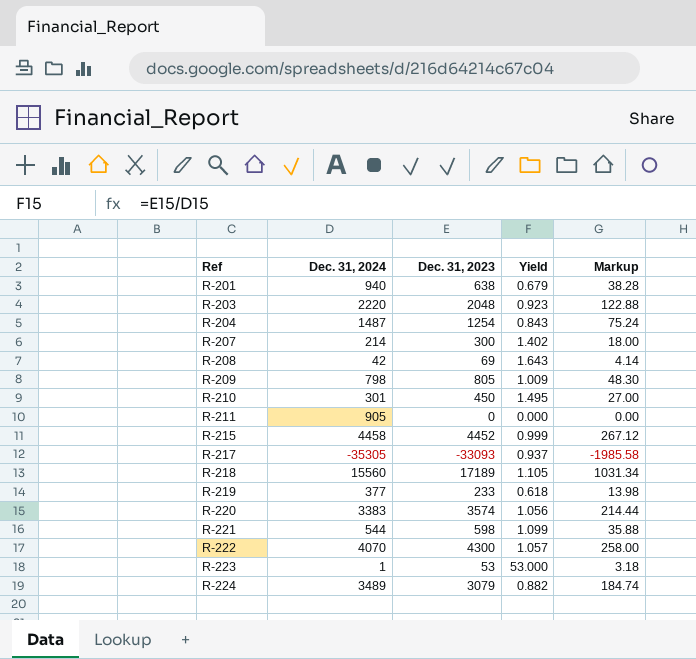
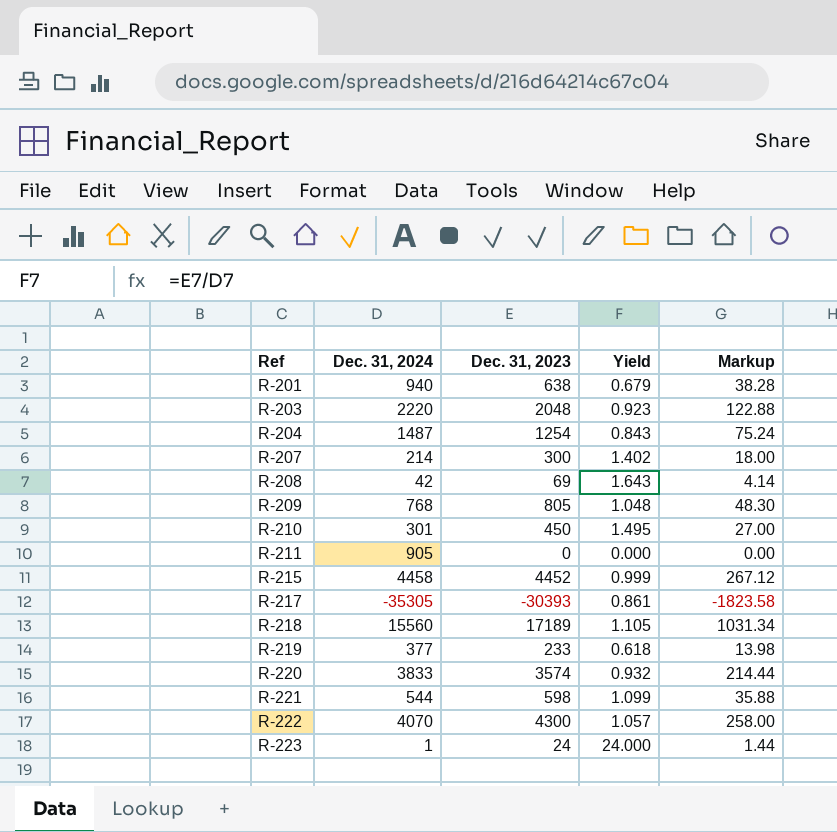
row R-224: 3489 | 3079 | 0.882 | 184.74 -> none
R-209 | Dec. 31, 2024: 798 -> 768
R-209 | Yield: 1.009 -> 1.048
R-217 | Dec. 31, 2023: -33093 -> -30393
R-217 | Yield: 0.937 -> 0.861
R-217 | Markup: -1985.58 -> -1823.58
R-220 | Dec. 31, 2024: 3383 -> 3833
R-220 | Yield: 1.056 -> 0.932
R-223 | Dec. 31, 2023: 53 -> 24
R-223 | Yield: 53.000 -> 24.000
R-223 | Markup: 3.18 -> 1.44

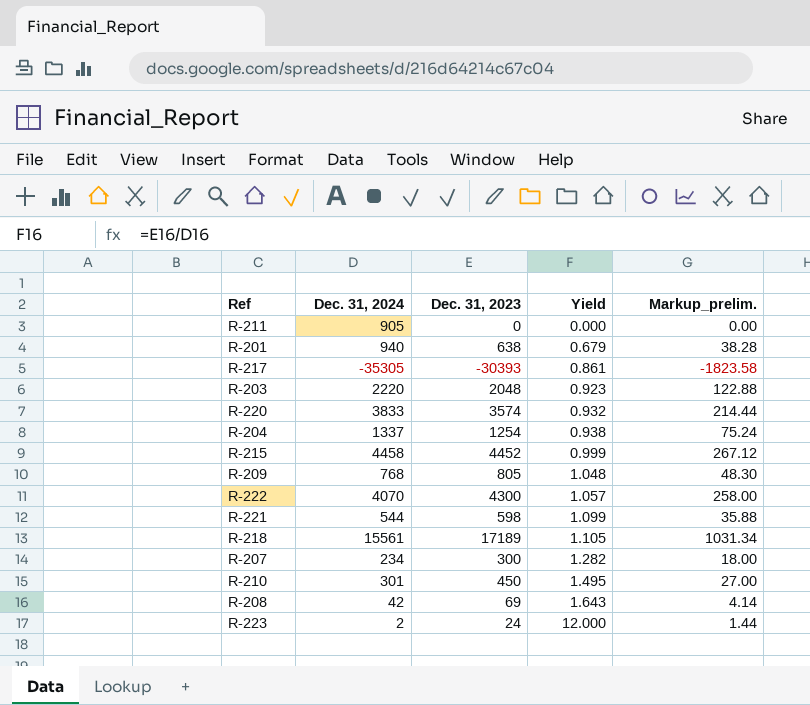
row order: Ref ascending -> Yield ascending
column name: Markup -> Markup_prelim.
row R-219: 377 | 233 | 0.618 | 13.98 -> none
R-204 | Dec. 31, 2024: 1487 -> 1337
R-204 | Yield: 0.843 -> 0.938
R-218 | Dec. 31, 2024: 15560 -> 15561
R-207 | Dec. 31, 2024: 214 -> 234
R-207 | Yield: 1.402 -> 1.282
R-223 | Dec. 31, 2024: 1 -> 2
R-223 | Yield: 24.000 -> 12.000

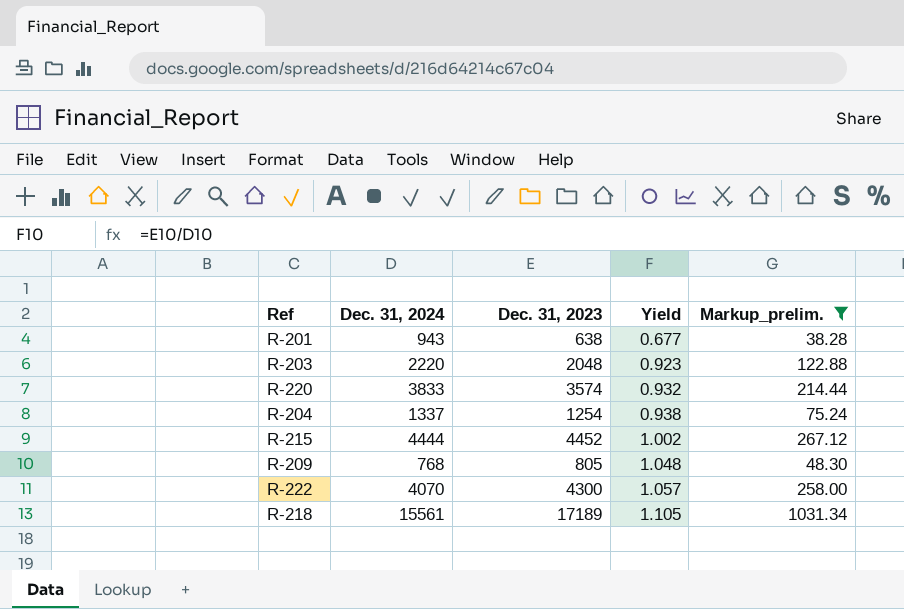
filter: none -> Markup_prelim. >= 38.28
R-201 | Dec. 31, 2024: 940 -> 943
R-201 | Yield: 0.679 -> 0.677
R-215 | Dec. 31, 2024: 4458 -> 4444
R-215 | Yield: 0.999 -> 1.002

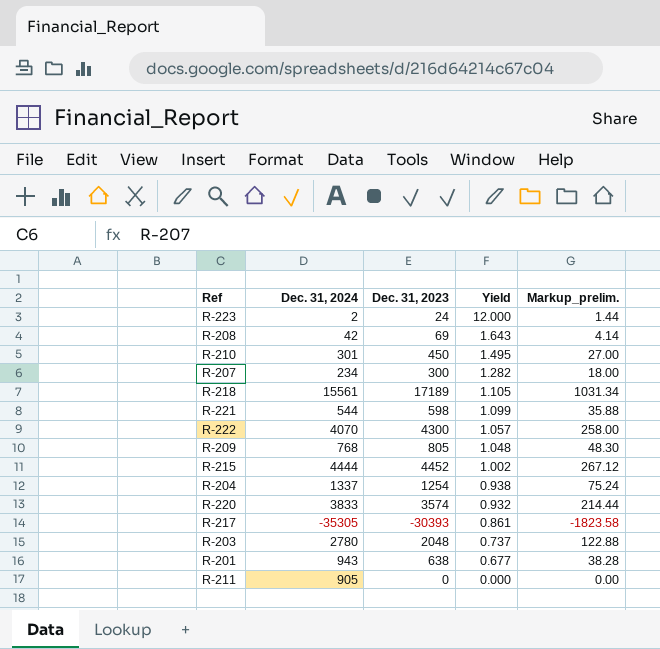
filter: Markup_prelim. >= 38.28 -> none
row order: Yield ascending -> Yield descending
R-203 | Dec. 31, 2024: 2220 -> 2780
R-203 | Yield: 0.923 -> 0.737

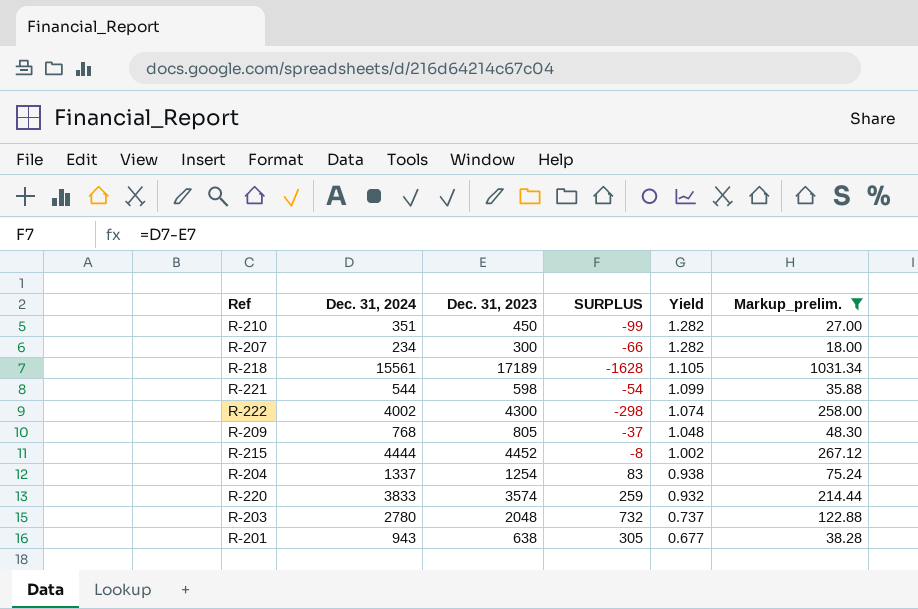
filter: none -> Markup_prelim. >= 18.00
column SURPLUS | formula: none -> [Dec. 31, 2024] - [Dec. 31, 2023]
R-210 | Dec. 31, 2024: 301 -> 351
R-210 | Yield: 1.495 -> 1.282
R-222 | Dec. 31, 2024: 4070 -> 4002
R-222 | Yield: 1.057 -> 1.074

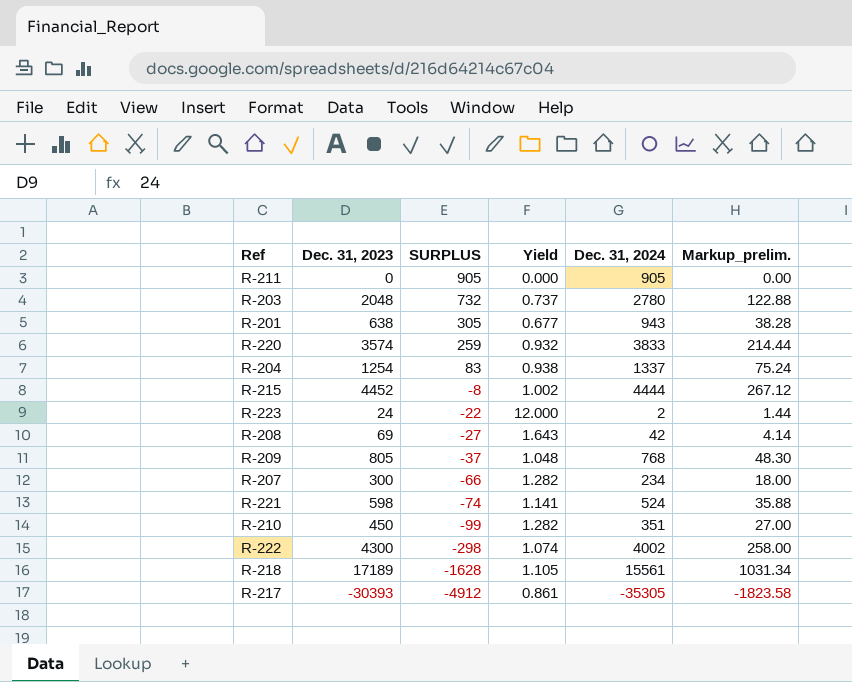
filter: Markup_prelim. >= 18.00 -> none
row order: Yield descending -> SURPLUS descending
column Dec. 31, 2024 | position: 2 -> 5
R-221 | SURPLUS: -54 -> -74
R-221 | Yield: 1.099 -> 1.141
R-221 | Dec. 31, 2024: 544 -> 524

